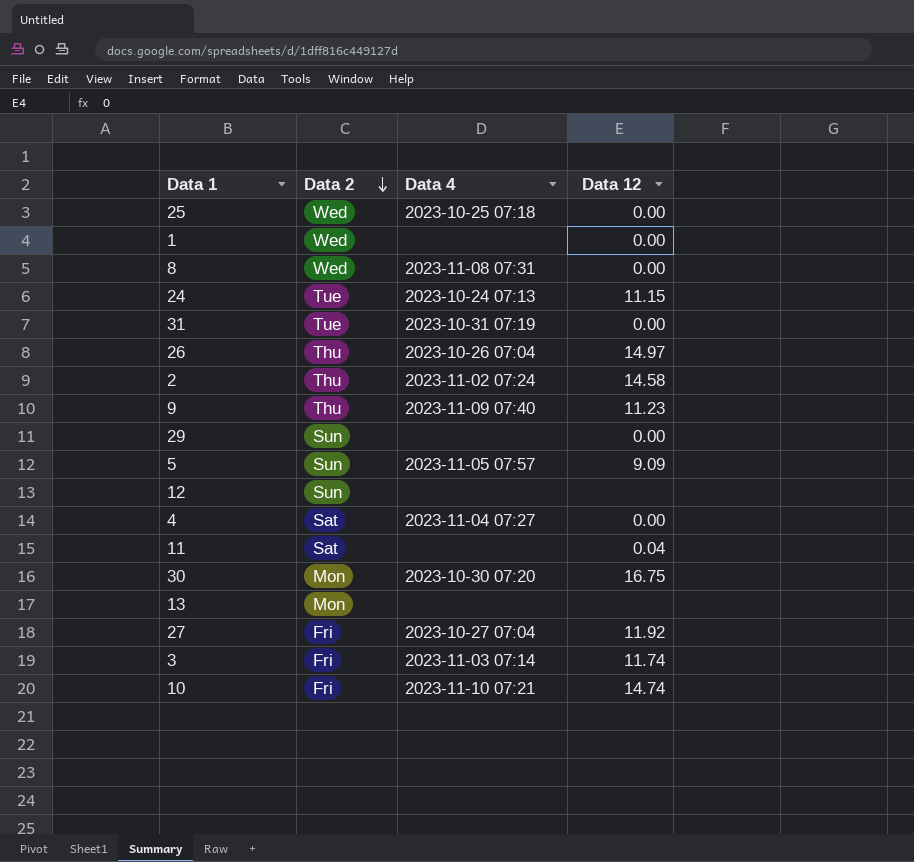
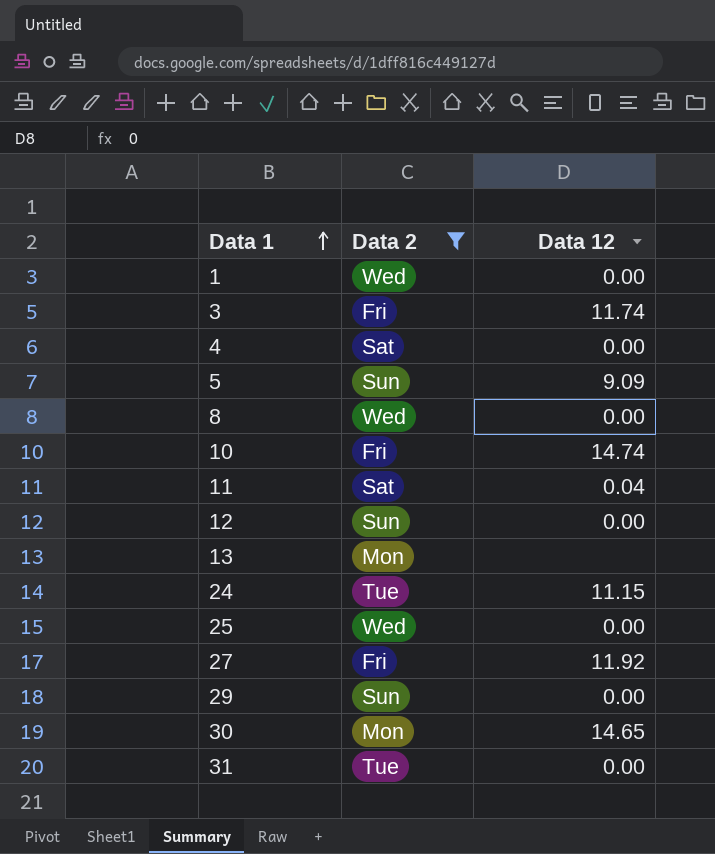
filter: none -> Data 2 != Thu
row order: Data 2 descending -> Data 1 ascending
column Data 4 | position: 3 -> none
12 | Data 12: none -> 0.00
30 | Data 12: 16.75 -> 14.65

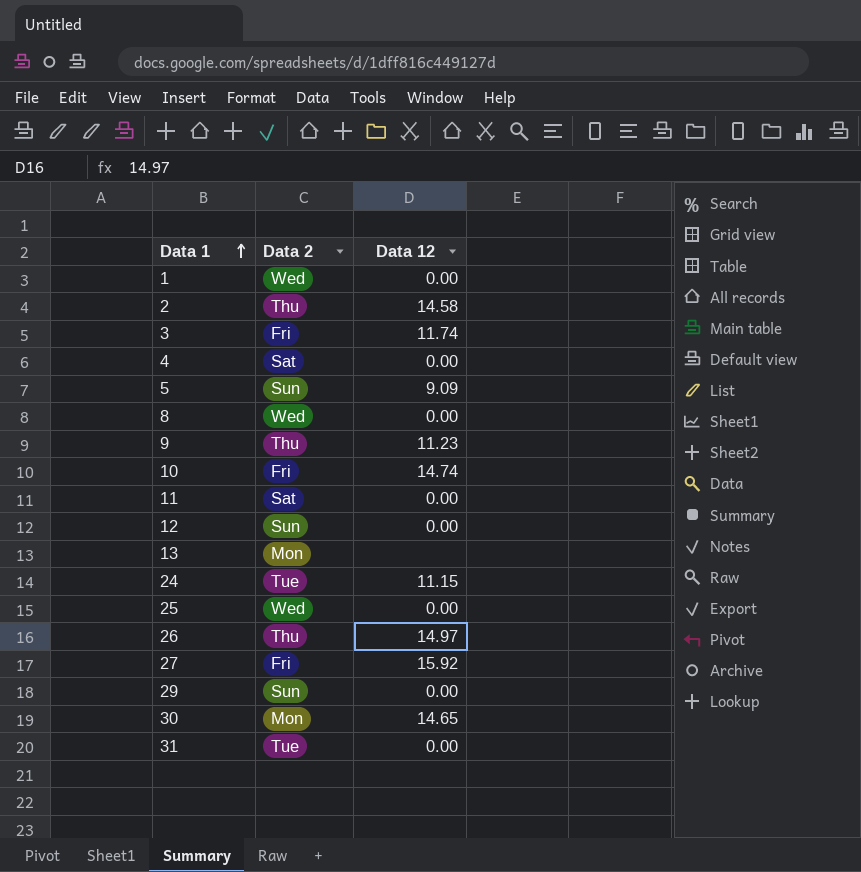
filter: Data 2 != Thu -> none
11 | Data 12: 0.04 -> 0.00
27 | Data 12: 11.92 -> 15.92

